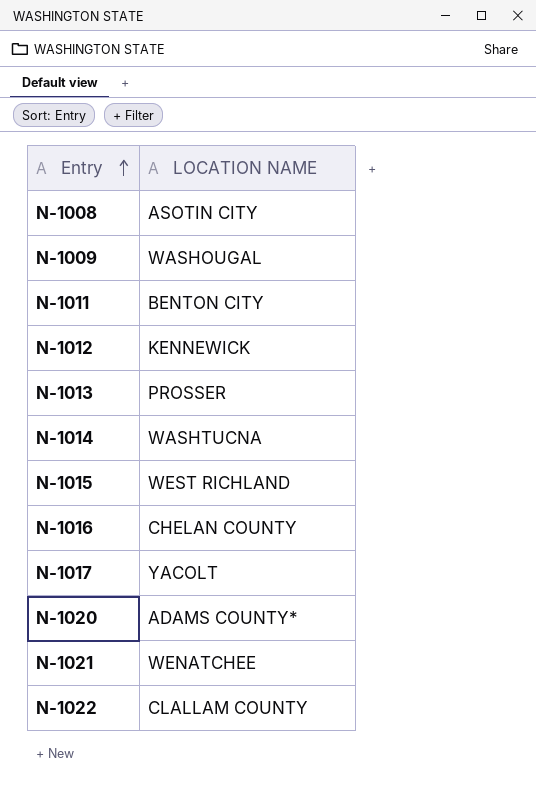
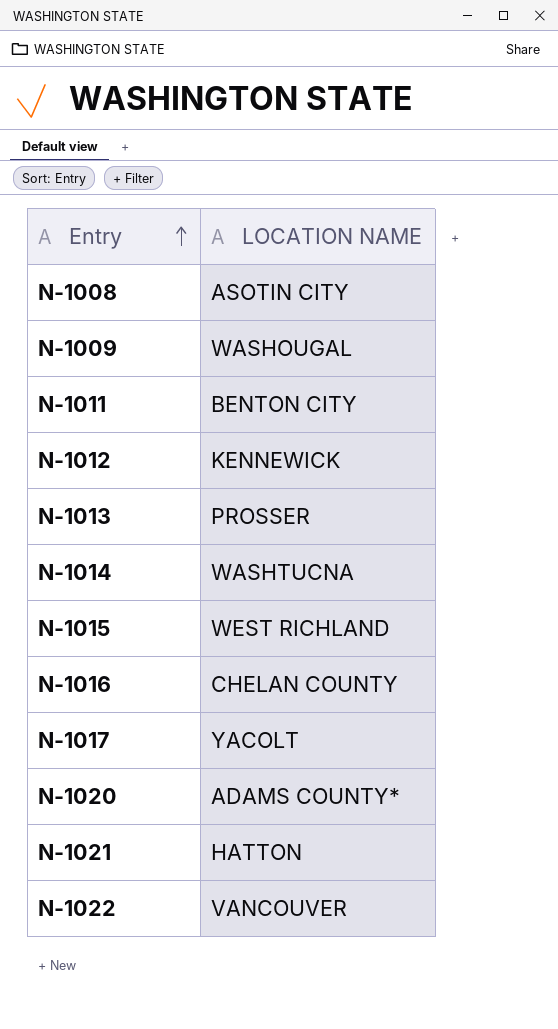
N-1021 | LOCATION NAME: WENATCHEE -> HATTON
N-1022 | LOCATION NAME: CLALLAM COUNTY -> VANCOUVER

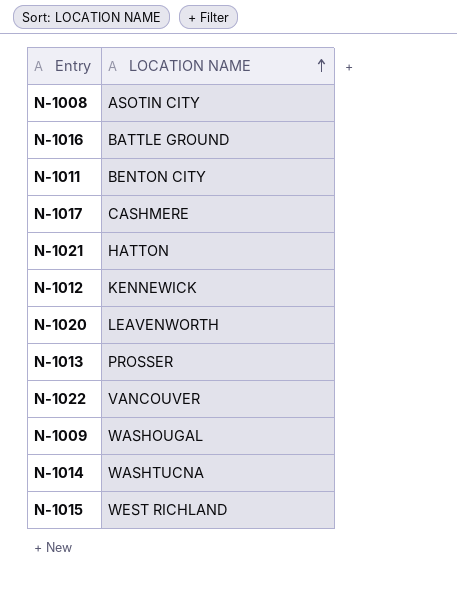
row order: Entry ascending -> LOCATION NAME ascending
N-1016 | LOCATION NAME: CHELAN COUNTY -> BATTLE GROUND
N-1017 | LOCATION NAME: YACOLT -> CASHMERE
N-1020 | LOCATION NAME: ADAMS COUNTY* -> LEAVENWORTH

